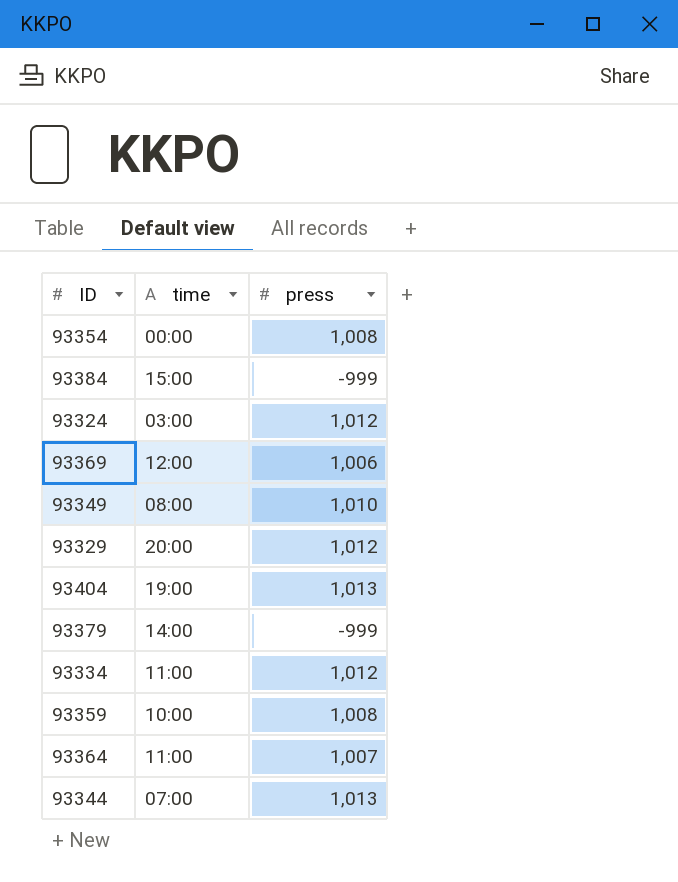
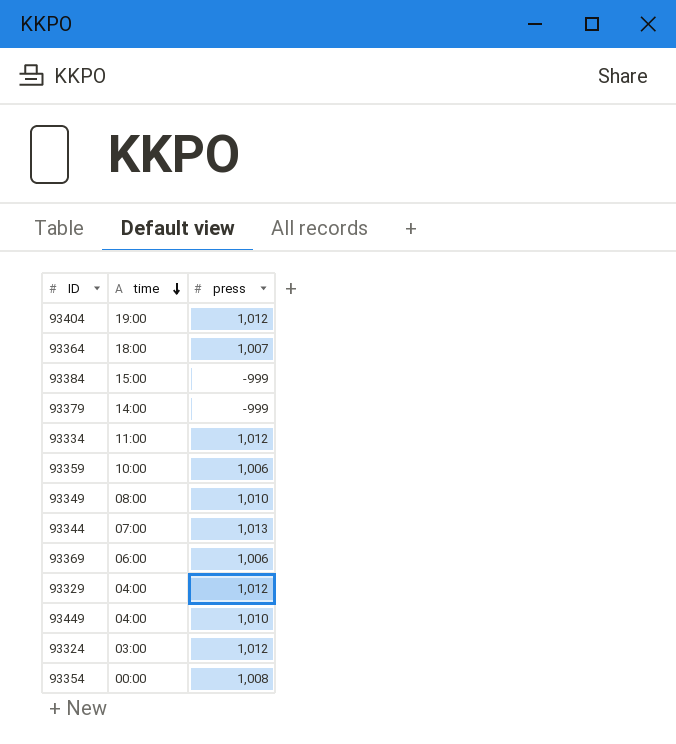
row order: none -> time descending
93404 | press: 1,013 -> 1,012
93364 | time: 11:00 -> 18:00
93359 | press: 1,008 -> 1,006
93369 | time: 12:00 -> 06:00
93329 | time: 20:00 -> 04:00
row 93449: none -> 04:00 | 1,010

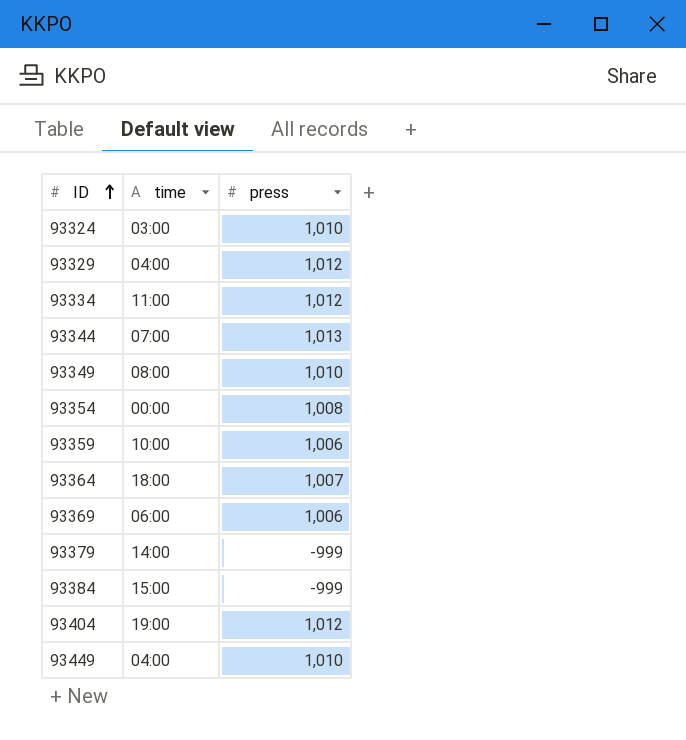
row order: time descending -> ID ascending
93324 | press: 1,012 -> 1,010

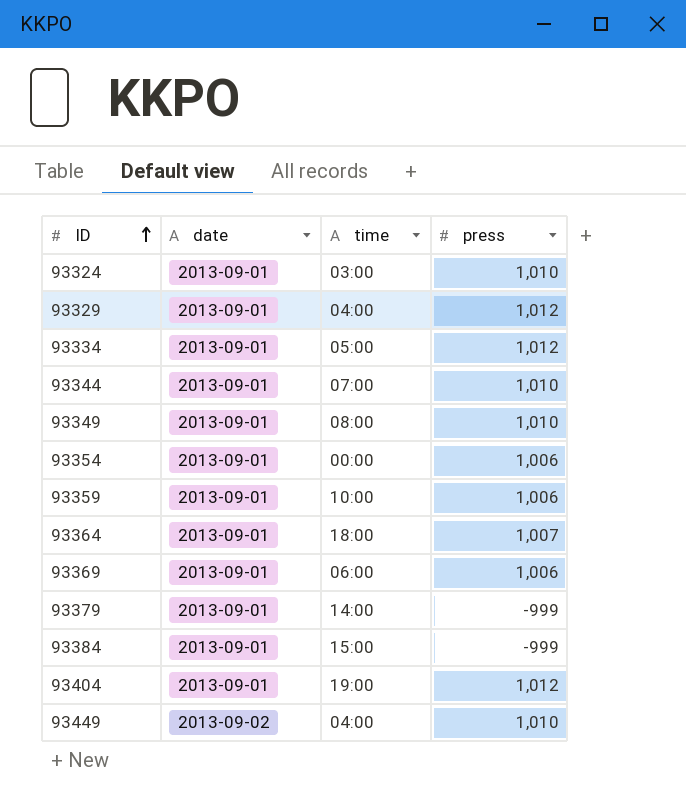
column date | position: none -> 2
93334 | time: 11:00 -> 05:00
93344 | press: 1,013 -> 1,010
93354 | press: 1,008 -> 1,006

